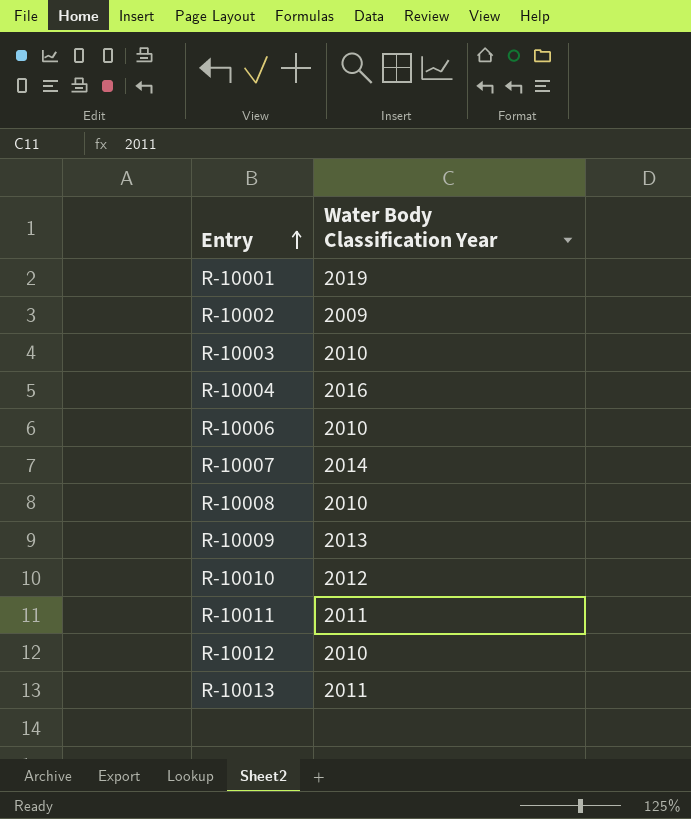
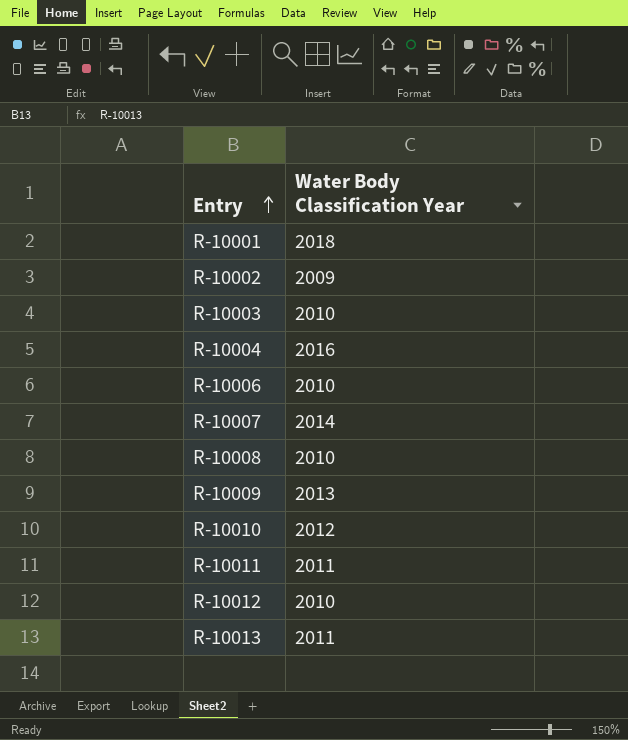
R-10001 | Water Body Classification Year: 2019 -> 2018

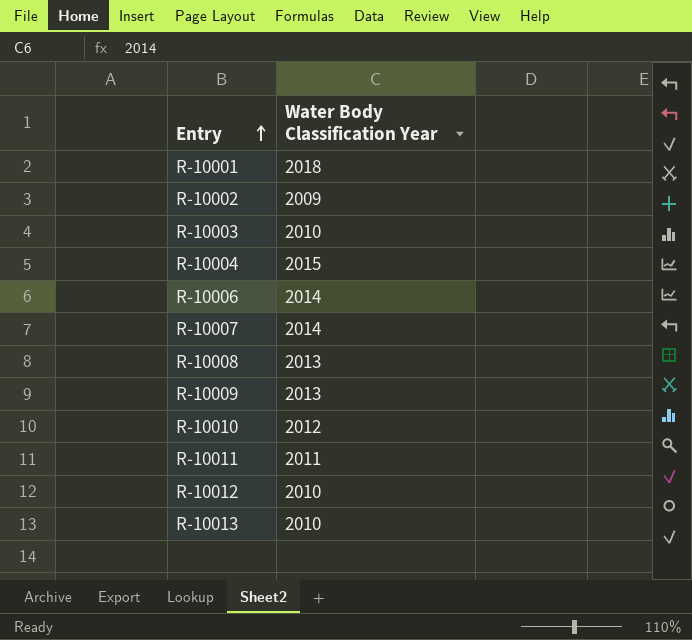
R-10004 | Water Body Classification Year: 2016 -> 2015
R-10006 | Water Body Classification Year: 2010 -> 2014
R-10008 | Water Body Classification Year: 2010 -> 2013
R-10013 | Water Body Classification Year: 2011 -> 2010

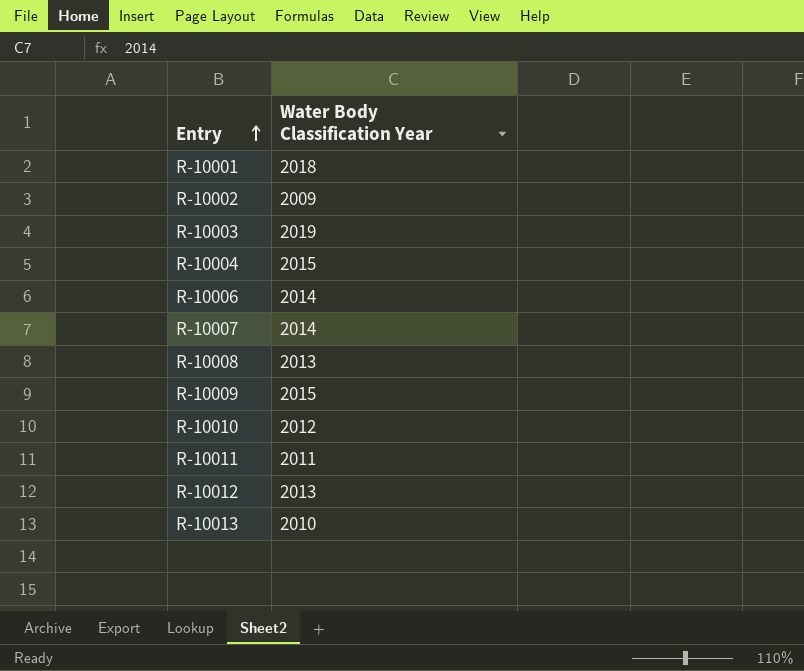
R-10003 | Water Body Classification Year: 2010 -> 2019
R-10009 | Water Body Classification Year: 2013 -> 2015
R-10012 | Water Body Classification Year: 2010 -> 2013

